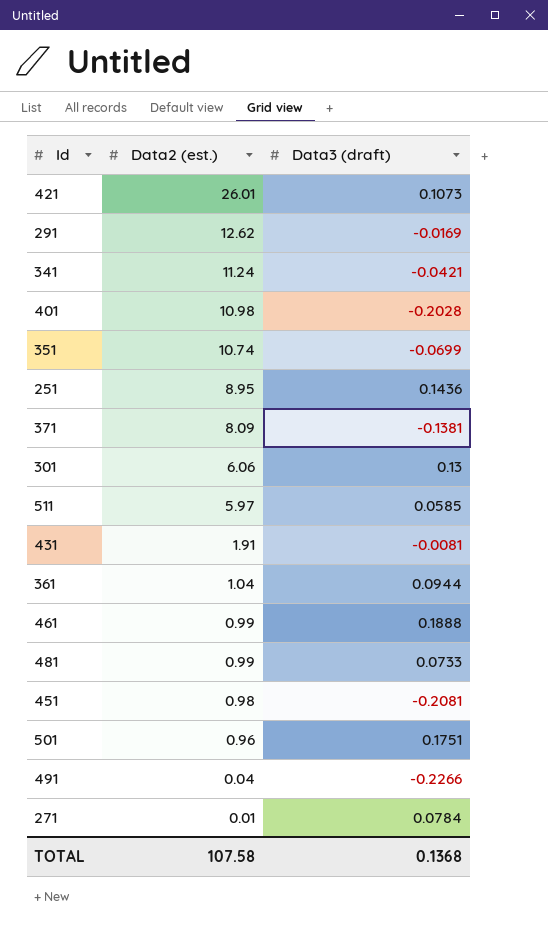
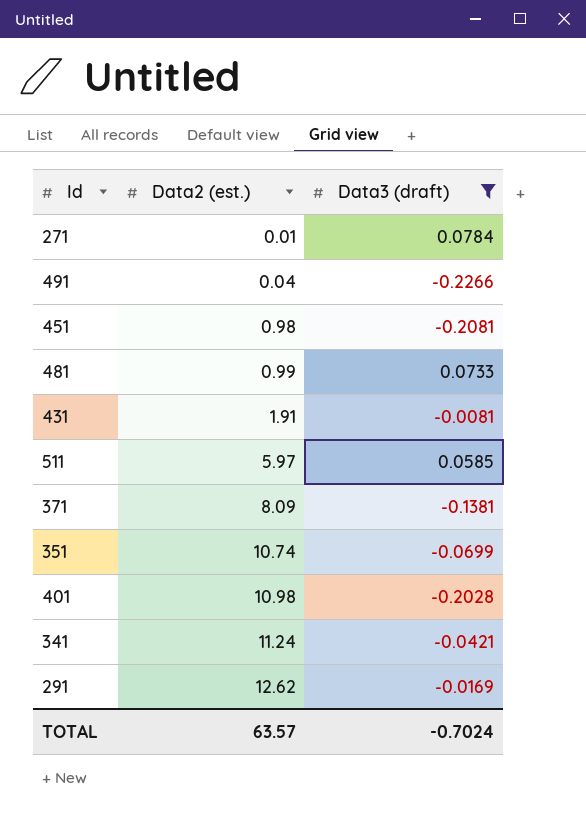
filter: none -> Data3 (draft) <= 0.0784
row order: Data2 (est.) descending -> Data2 (est.) ascending
TOTAL | Data2 (est.): 107.58 -> 63.57
TOTAL | Data3 (draft): 0.1368 -> -0.7024

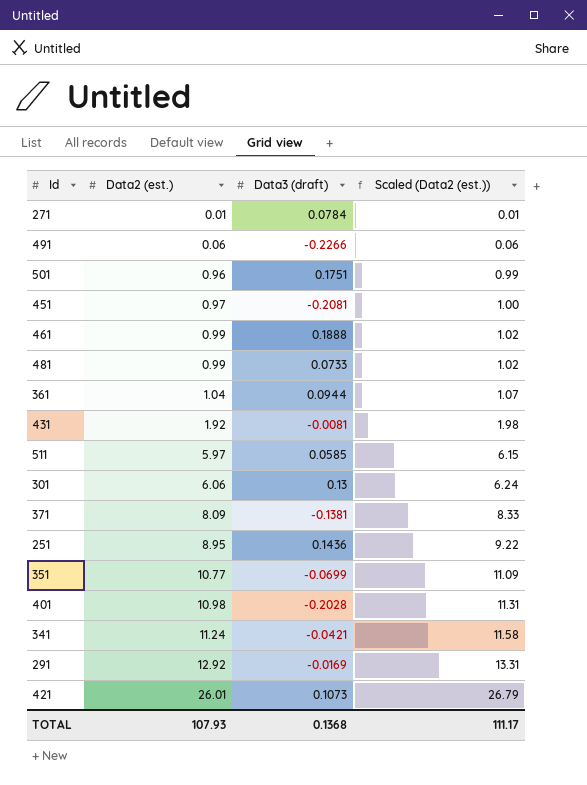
filter: Data3 (draft) <= 0.0784 -> none
column Scaled (Data2 (est.)) | formula: none -> [Data2 (est.)] * 1.03
491 | Data2 (est.): 0.04 -> 0.06
451 | Data2 (est.): 0.98 -> 0.97
431 | Data2 (est.): 1.91 -> 1.92
351 | Data2 (est.): 10.74 -> 10.77
291 | Data2 (est.): 12.62 -> 12.92
TOTAL | Data2 (est.): 63.57 -> 107.93
TOTAL | Data3 (draft): -0.7024 -> 0.1368

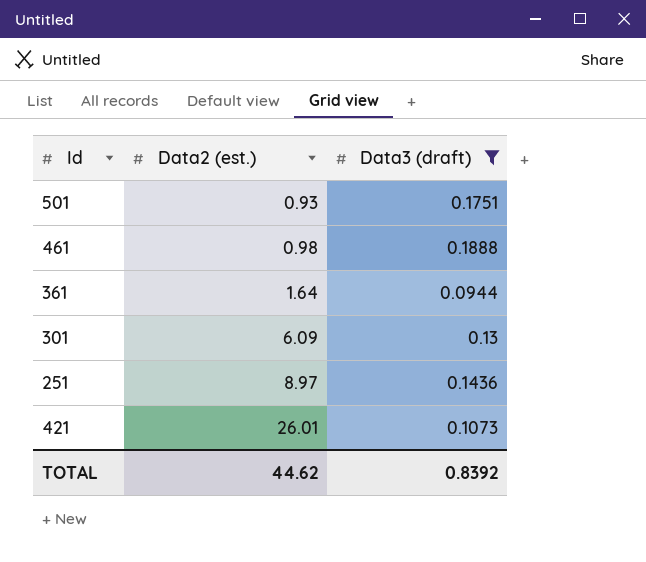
filter: none -> Data3 (draft) >= 0.0944
column Scaled (Data2 (est.)) | formula: [Data2 (est.)] * 1.03 -> none
501 | Data2 (est.): 0.96 -> 0.93
461 | Data2 (est.): 0.99 -> 0.98
361 | Data2 (est.): 1.04 -> 1.64
301 | Data2 (est.): 6.06 -> 6.09
251 | Data2 (est.): 8.95 -> 8.97
TOTAL | Data2 (est.): 107.93 -> 44.62
TOTAL | Data3 (draft): 0.1368 -> 0.8392

